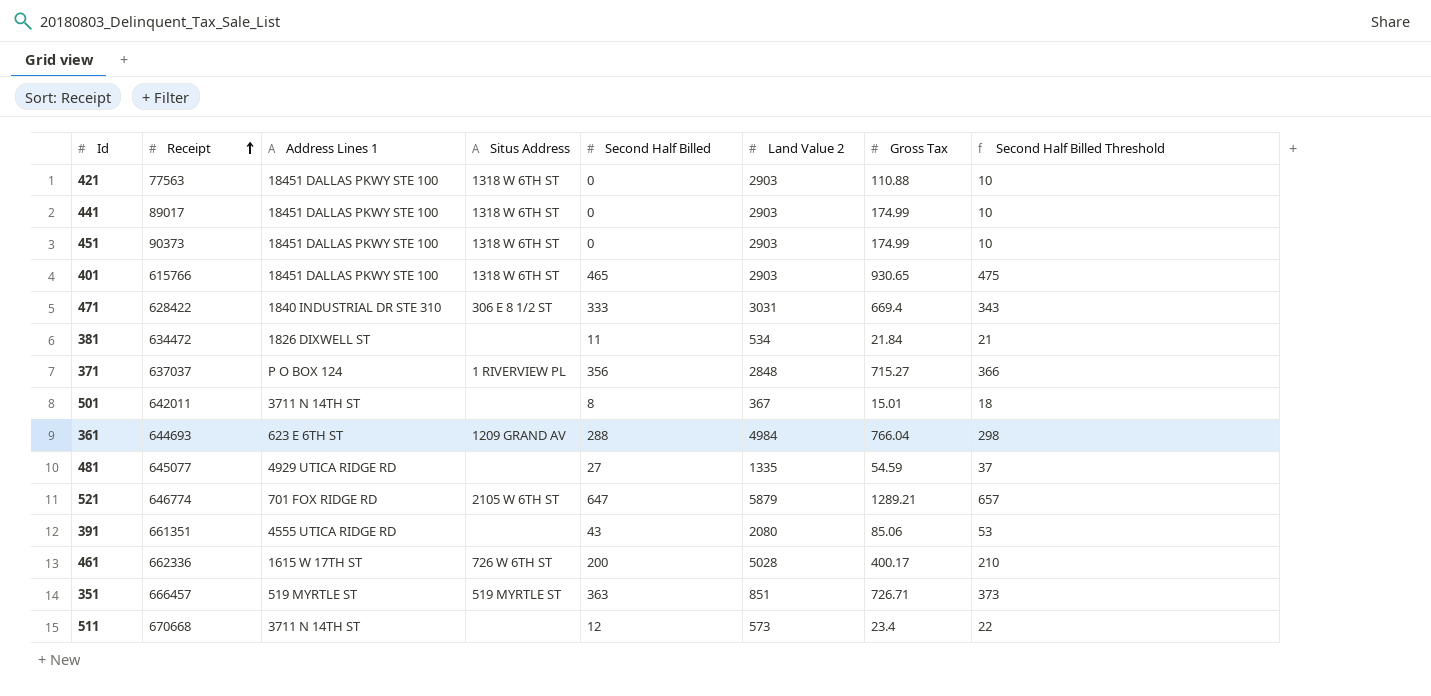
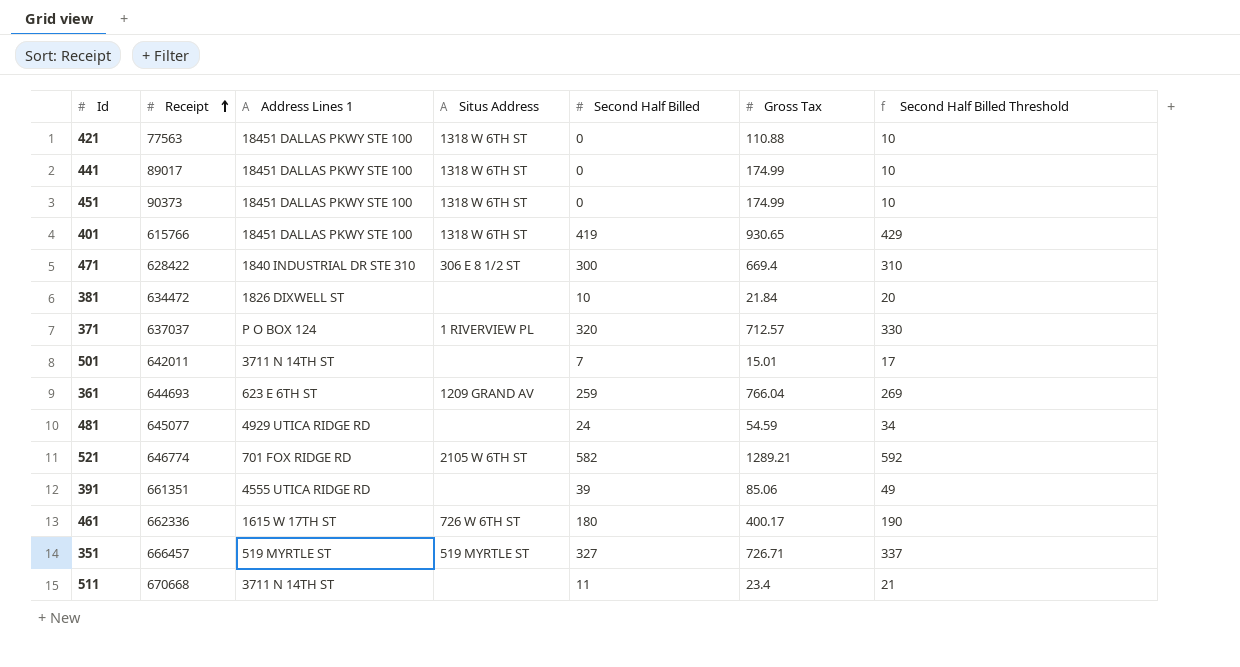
column Land Value 2 | position: 6 -> none
401 | Second Half Billed: 465 -> 419
401 | Second Half Billed Threshold: 475 -> 429
471 | Second Half Billed: 333 -> 300
471 | Second Half Billed Threshold: 343 -> 310
381 | Second Half Billed: 11 -> 10
381 | Second Half Billed Threshold: 21 -> 20
371 | Second Half Billed: 356 -> 320
371 | Gross Tax: 715.27 -> 712.57
371 | Second Half Billed Threshold: 366 -> 330
501 | Second Half Billed: 8 -> 7
501 | Second Half Billed Threshold: 18 -> 17
361 | Second Half Billed: 288 -> 259
361 | Second Half Billed Threshold: 298 -> 269
481 | Second Half Billed: 27 -> 24
481 | Second Half Billed Threshold: 37 -> 34
521 | Second Half Billed: 647 -> 582
521 | Second Half Billed Threshold: 657 -> 592
391 | Second Half Billed: 43 -> 39
391 | Second Half Billed Threshold: 53 -> 49
461 | Second Half Billed: 200 -> 180
461 | Second Half Billed Threshold: 210 -> 190
351 | Second Half Billed: 363 -> 327
351 | Second Half Billed Threshold: 373 -> 337
511 | Second Half Billed: 12 -> 11
511 | Second Half Billed Threshold: 22 -> 21

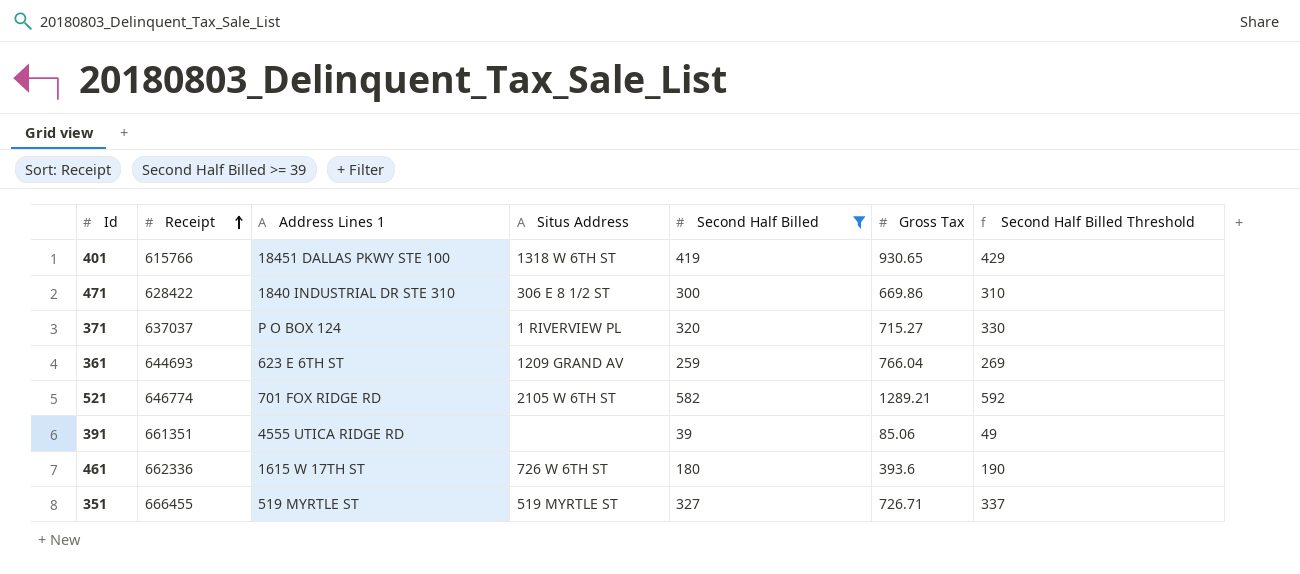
filter: none -> Second Half Billed >= 39
471 | Gross Tax: 669.4 -> 669.86
371 | Gross Tax: 712.57 -> 715.27
461 | Gross Tax: 400.17 -> 393.6
351 | Receipt: 666457 -> 666455

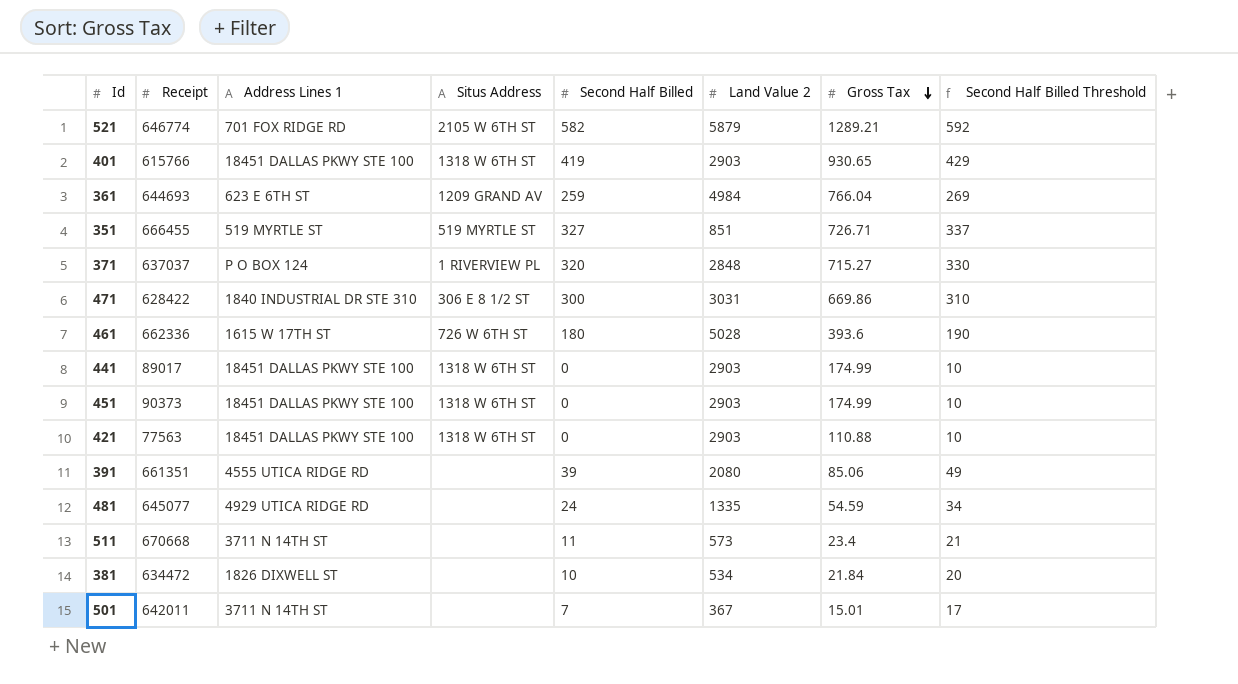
filter: Second Half Billed >= 39 -> none
row order: Receipt ascending -> Gross Tax descending
column Land Value 2 | position: none -> 6

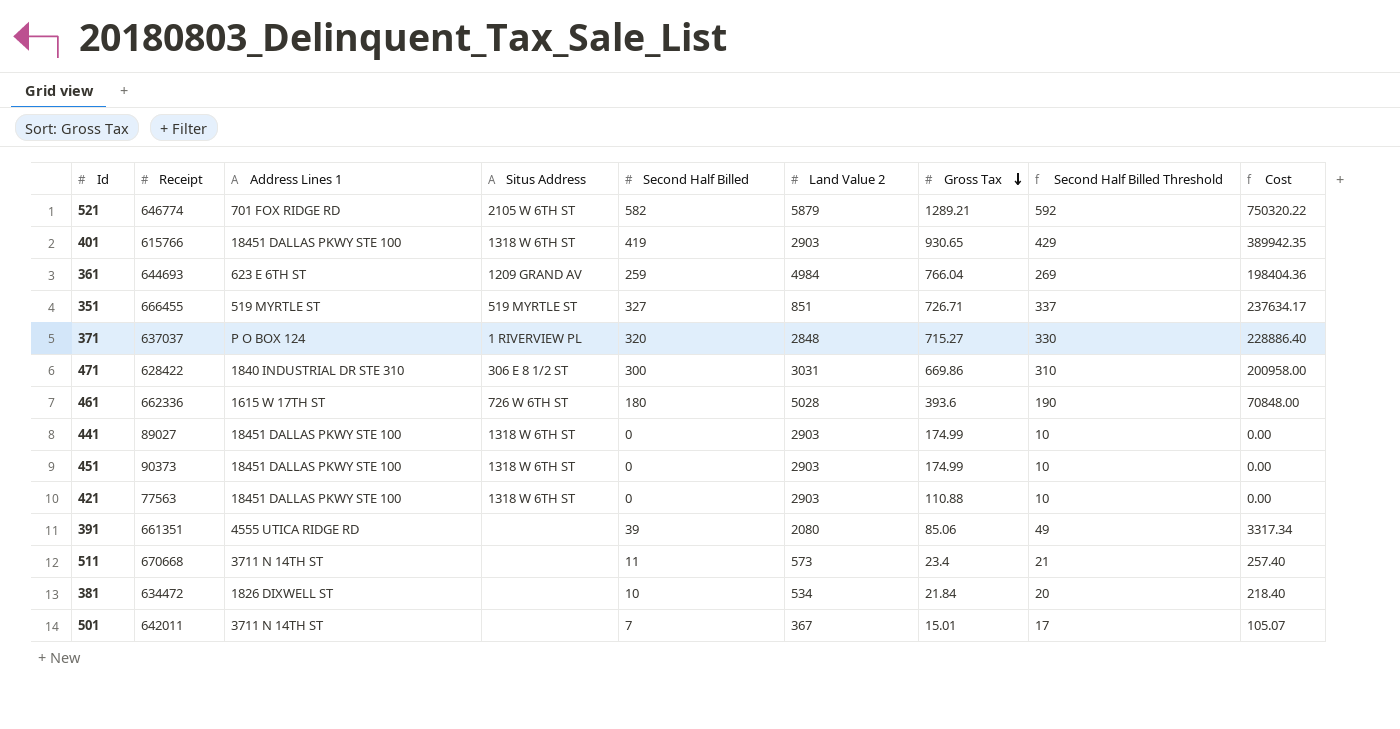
column Cost | formula: none -> [Second Half Billed] * [Gross Tax]
row 481: 645077 | 4929 UTICA RIDGE RD | none | 24 | 1335 | 54.59 | 34 -> none
441 | Receipt: 89017 -> 89027

